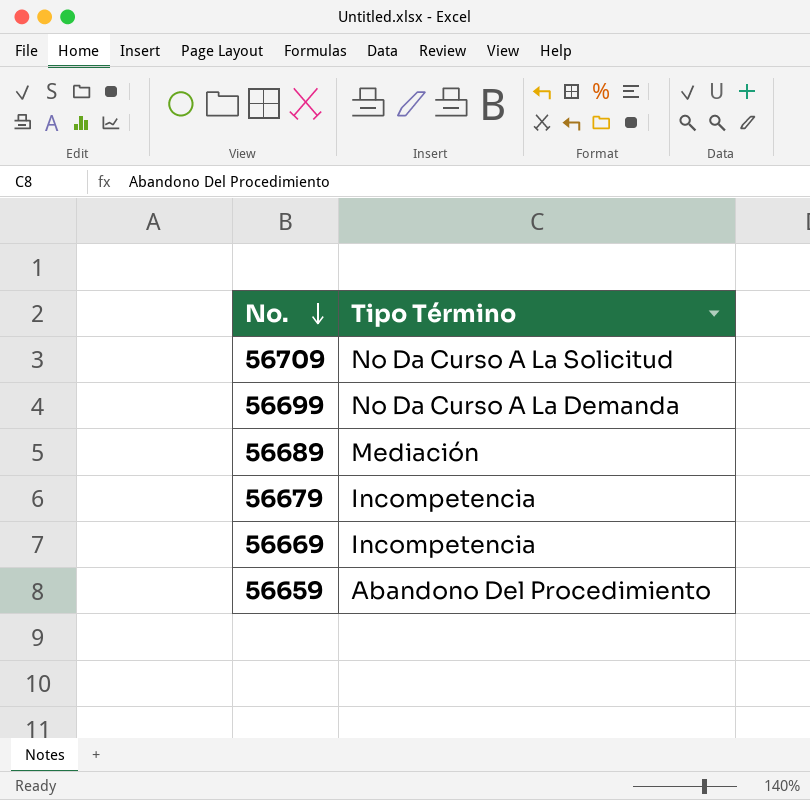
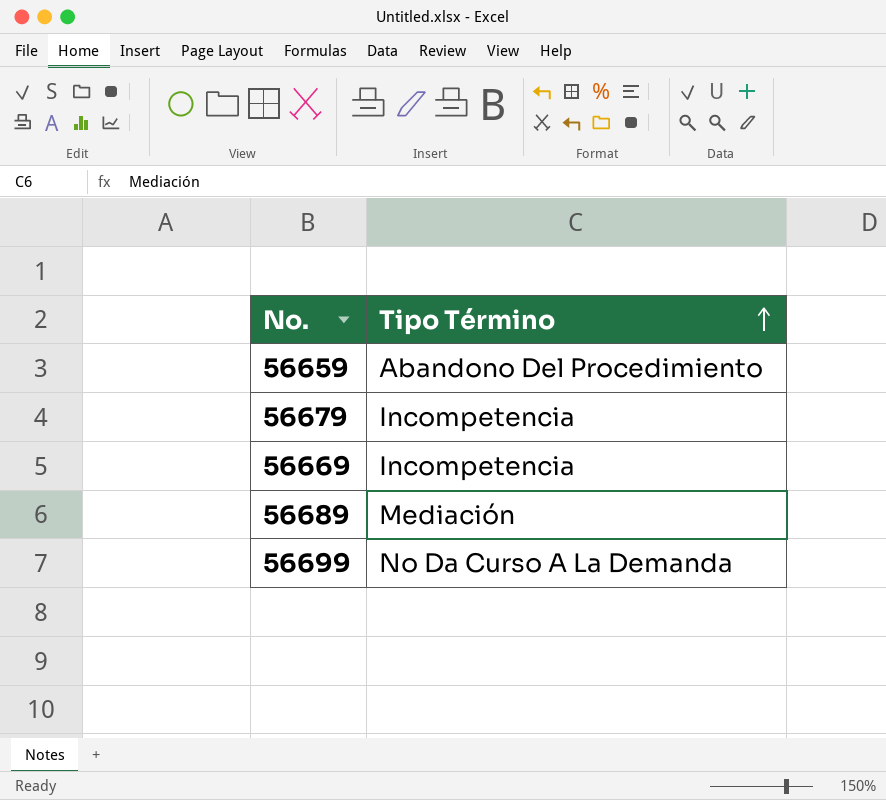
row order: No. descending -> Tipo Término ascending
row 56709: No Da Curso A La Solicitud -> none

